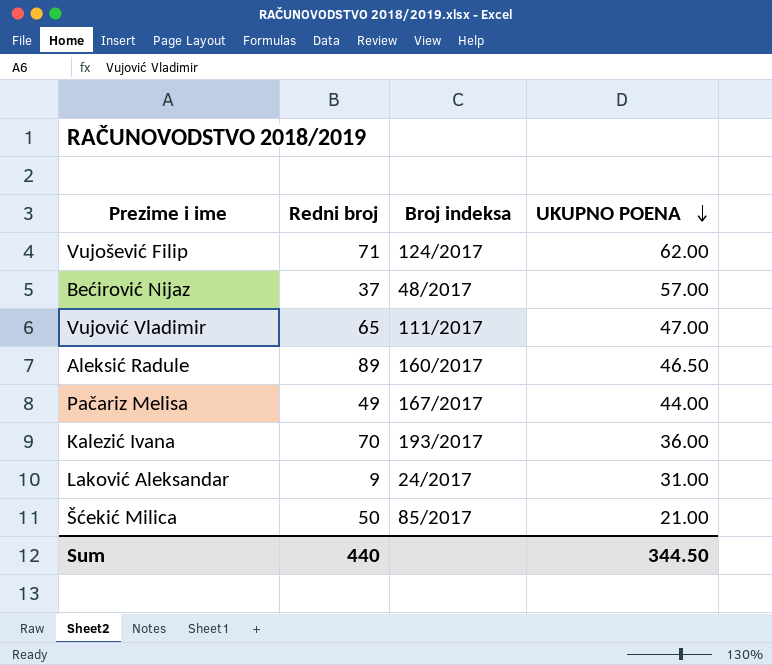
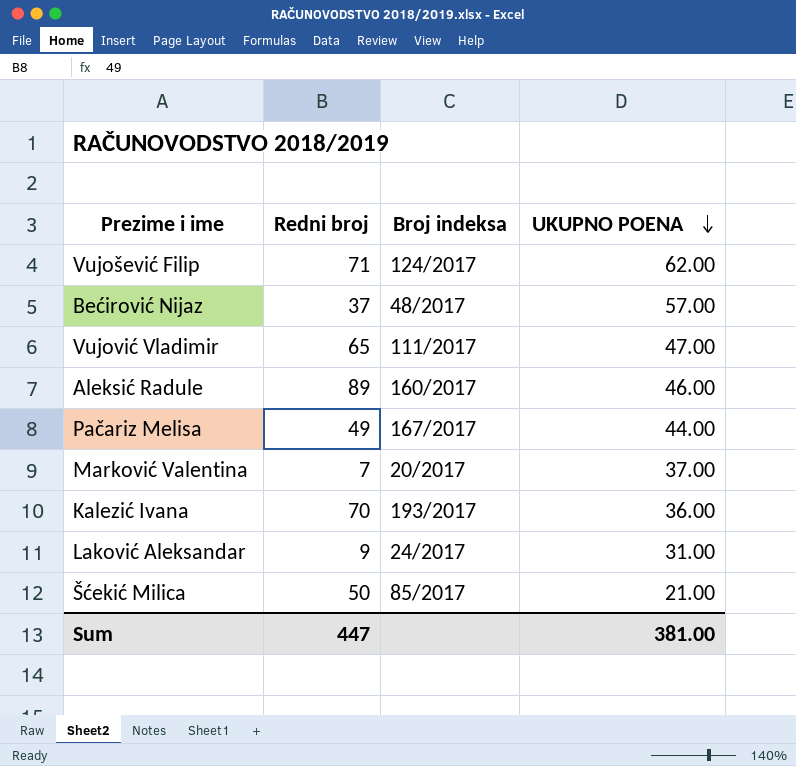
Aleksić Radule | UKUPNO POENA: 46.50 -> 46.00
row Marković Valentina: none -> 7 | 20/2017 | 37.00
Sum | Redni broj: 440 -> 447
Sum | UKUPNO POENA: 344.50 -> 381.00

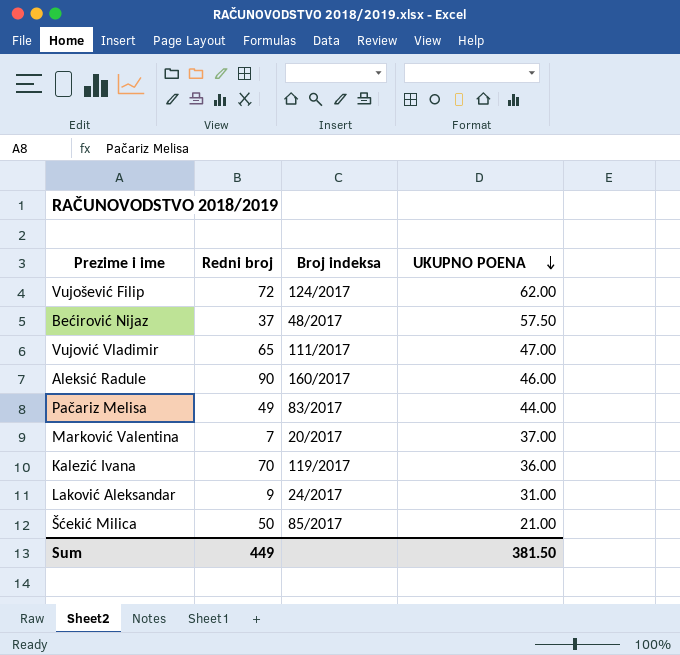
Vujošević Filip | Redni broj: 71 -> 72
Bećirović Nijaz | UKUPNO POENA: 57.00 -> 57.50
Aleksić Radule | Redni broj: 89 -> 90
Pačariz Melisa | Broj indeksa: 167/2017 -> 83/2017
Kalezić Ivana | Broj indeksa: 193/2017 -> 119/2017
Sum | Redni broj: 447 -> 449
Sum | UKUPNO POENA: 381.00 -> 381.50

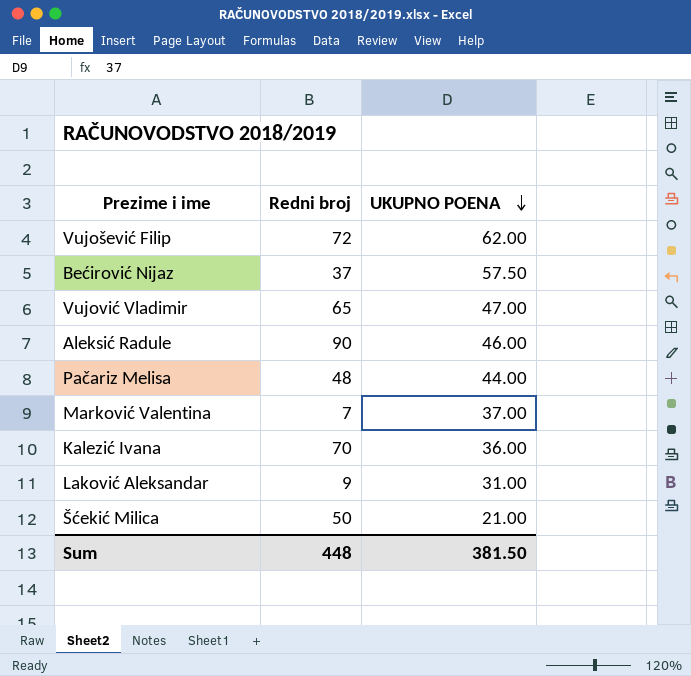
column Broj indeksa | position: 3 -> none
Pačariz Melisa | Redni broj: 49 -> 48
Sum | Redni broj: 449 -> 448

